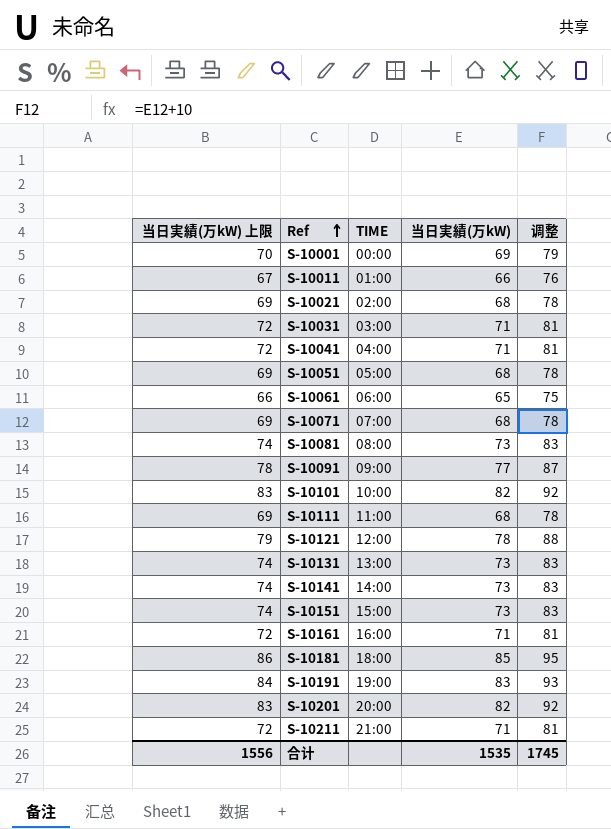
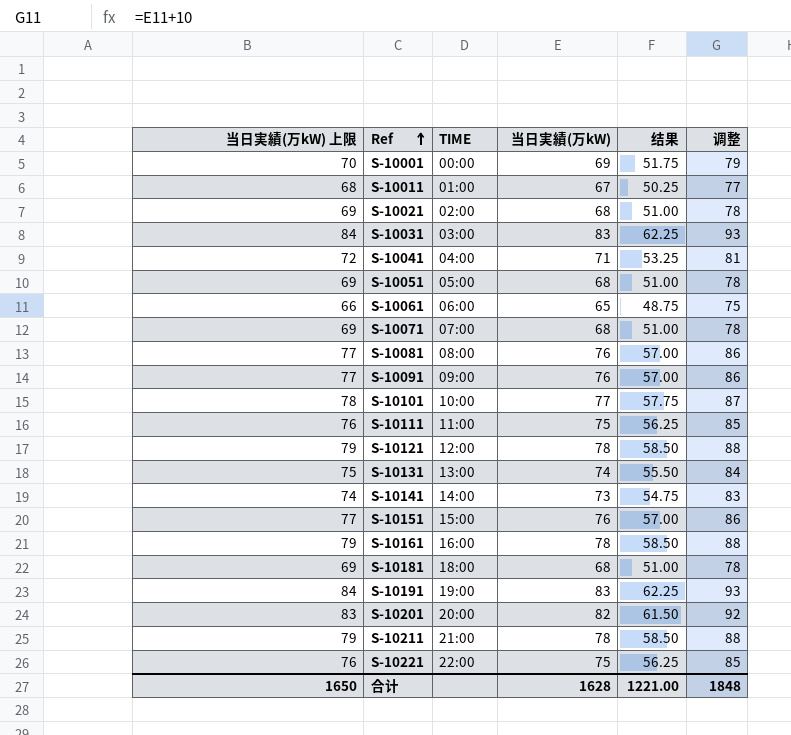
column 结果 | formula: none -> [当日実績(万kW)] * 0.75
S-10011 | 当日実績(万kW) 上限: 67 -> 68
S-10011 | 当日実績(万kW): 66 -> 67
S-10011 | 调整: 76 -> 77
S-10031 | 当日実績(万kW) 上限: 72 -> 84
S-10031 | 当日実績(万kW): 71 -> 83
S-10031 | 调整: 81 -> 93
S-10081 | 当日実績(万kW) 上限: 74 -> 77
S-10081 | 当日実績(万kW): 73 -> 76
S-10081 | 调整: 83 -> 86
S-10091 | 当日実績(万kW) 上限: 78 -> 77
S-10091 | 当日実績(万kW): 77 -> 76
S-10091 | 调整: 87 -> 86
S-10101 | 当日実績(万kW) 上限: 83 -> 78
S-10101 | 当日実績(万kW): 82 -> 77
S-10101 | 调整: 92 -> 87
S-10111 | 当日実績(万kW) 上限: 69 -> 76
S-10111 | 当日実績(万kW): 68 -> 75
S-10111 | 调整: 78 -> 85
S-10131 | 当日実績(万kW) 上限: 74 -> 75
S-10131 | 当日実績(万kW): 73 -> 74
S-10131 | 调整: 83 -> 84
S-10151 | 当日実績(万kW) 上限: 74 -> 77
S-10151 | 当日実績(万kW): 73 -> 76
S-10151 | 调整: 83 -> 86
S-10161 | 当日実績(万kW) 上限: 72 -> 79
S-10161 | 当日実績(万kW): 71 -> 78
S-10161 | 调整: 81 -> 88
S-10181 | 当日実績(万kW) 上限: 86 -> 69
S-10181 | 当日実績(万kW): 85 -> 68
S-10181 | 调整: 95 -> 78
S-10211 | 当日実績(万kW) 上限: 72 -> 79
S-10211 | 当日実績(万kW): 71 -> 78
S-10211 | 调整: 81 -> 88
row S-10221: none -> 76 | 22:00 | 75 | 56.25 | 85
合计 | 当日実績(万kW) 上限: 1556 -> 1650
合计 | 当日実績(万kW): 1535 -> 1628
合计 | 调整: 1745 -> 1848

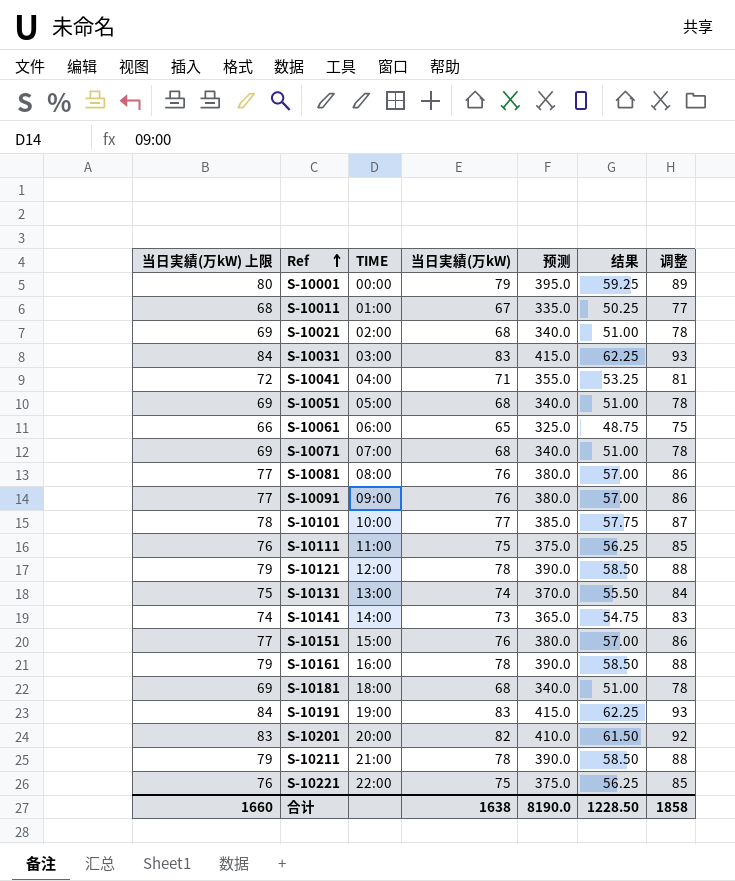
column 预测 | formula: none -> [当日実績(万kW)] * 5
S-10001 | 当日実績(万kW) 上限: 70 -> 80
S-10001 | 当日実績(万kW): 69 -> 79
S-10001 | 结果: 51.75 -> 59.25
S-10001 | 调整: 79 -> 89
合计 | 当日実績(万kW) 上限: 1650 -> 1660
合计 | 当日実績(万kW): 1628 -> 1638
合计 | 结果: 1221.00 -> 1228.50
合计 | 调整: 1848 -> 1858

